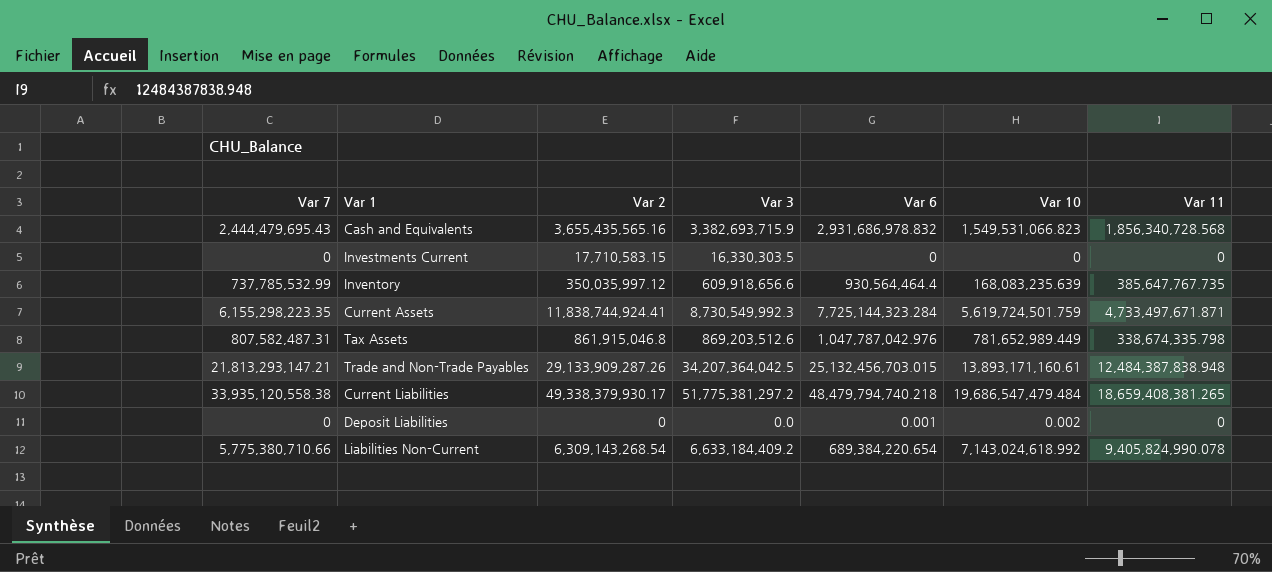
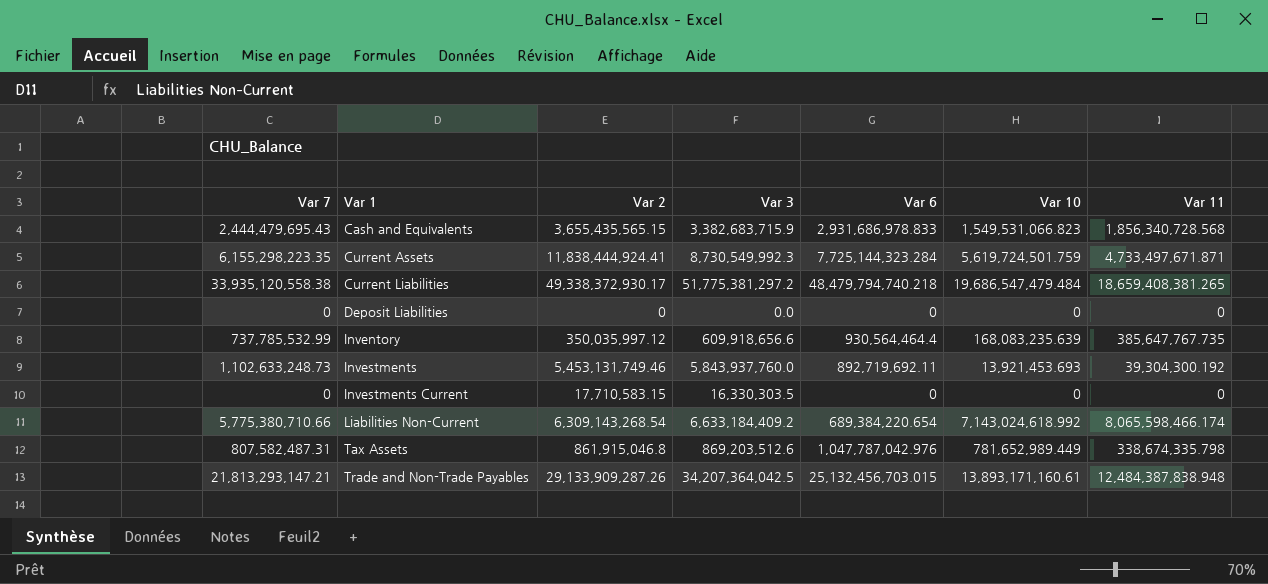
row order: none -> Var 1 ascending
Cash and Equivalents | Var 2: 3,655,435,565.16 -> 3,655,435,565.15
Cash and Equivalents | Var 3: 3,382,693,715.9 -> 3,382,683,715.9
Cash and Equivalents | Var 6: 2,931,686,978.832 -> 2,931,686,978.833
Current Assets | Var 2: 11,838,744,924.41 -> 11,838,444,924.41
Current Liabilities | Var 2: 49,338,379,930.17 -> 49,338,372,930.17
Deposit Liabilities | Var 6: 0.001 -> 0
Deposit Liabilities | Var 10: 0.002 -> 0
row Investments: none -> 1,102,633,248.73 | 5,453,131,749.46 | 5,843,937,760.0 | 892,719,692.11 | 13,921,453.693 | 39,304,300.192
Liabilities Non-Current | Var 11: 9,405,824,990.078 -> 8,065,598,466.174

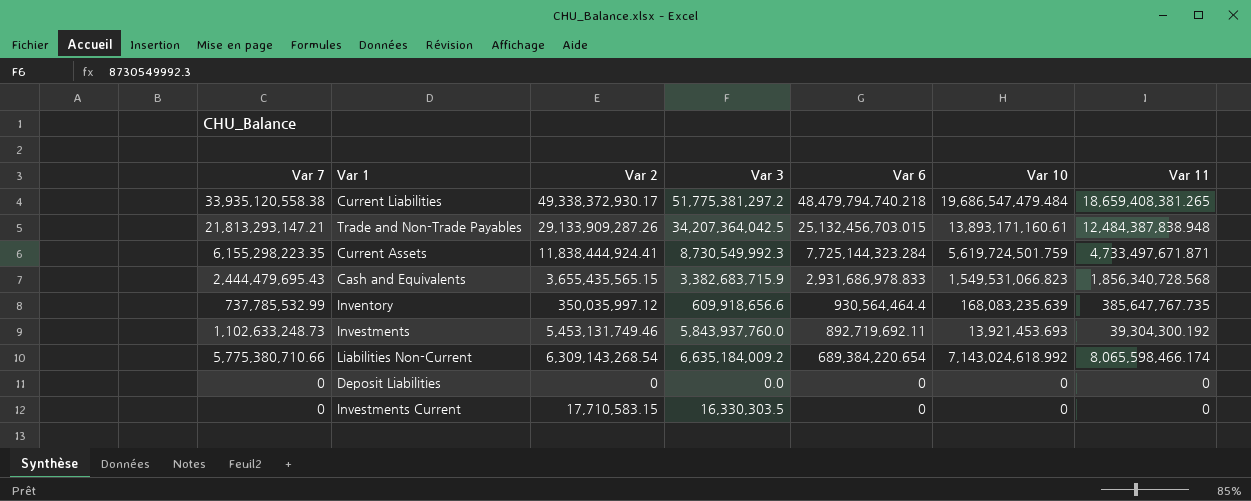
row order: Var 1 ascending -> Var 6 descending
row Tax Assets: 807,582,487.31 | 861,915,046.8 | 869,203,512.6 | 1,047,787,042.976 | 781,652,989.449 | 338,674,335.798 -> none
Liabilities Non-Current | Var 3: 6,633,184,409.2 -> 6,635,184,009.2

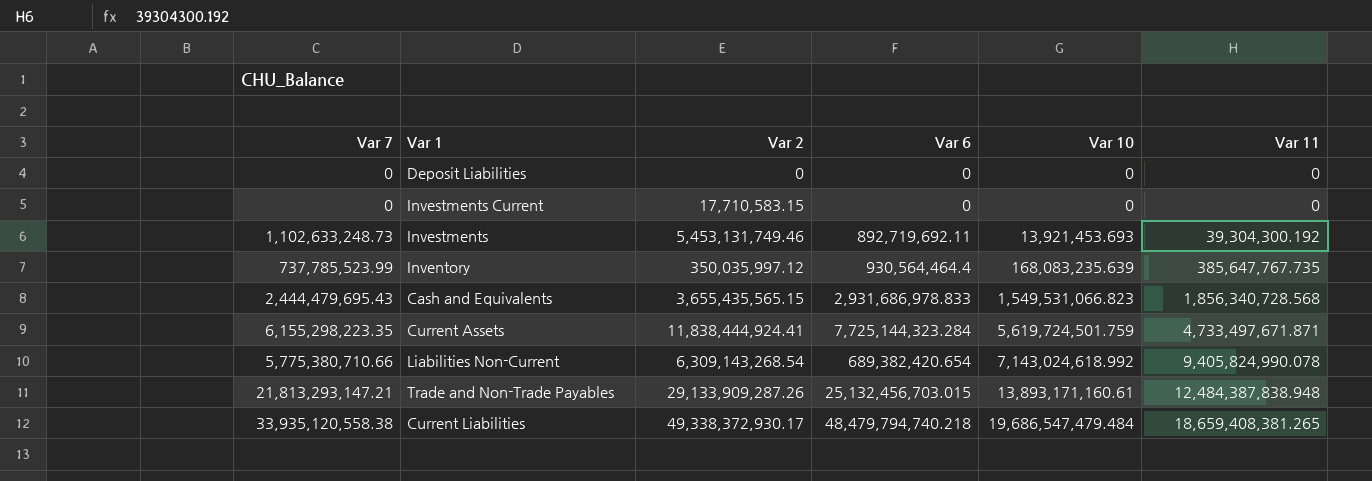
row order: Var 6 descending -> Var 10 ascending
column Var 3 | position: 4 -> none
Inventory | Var 7: 737,785,532.99 -> 737,785,523.99
Liabilities Non-Current | Var 6: 689,384,220.654 -> 689,382,420.654
Liabilities Non-Current | Var 11: 8,065,598,466.174 -> 9,405,824,990.078

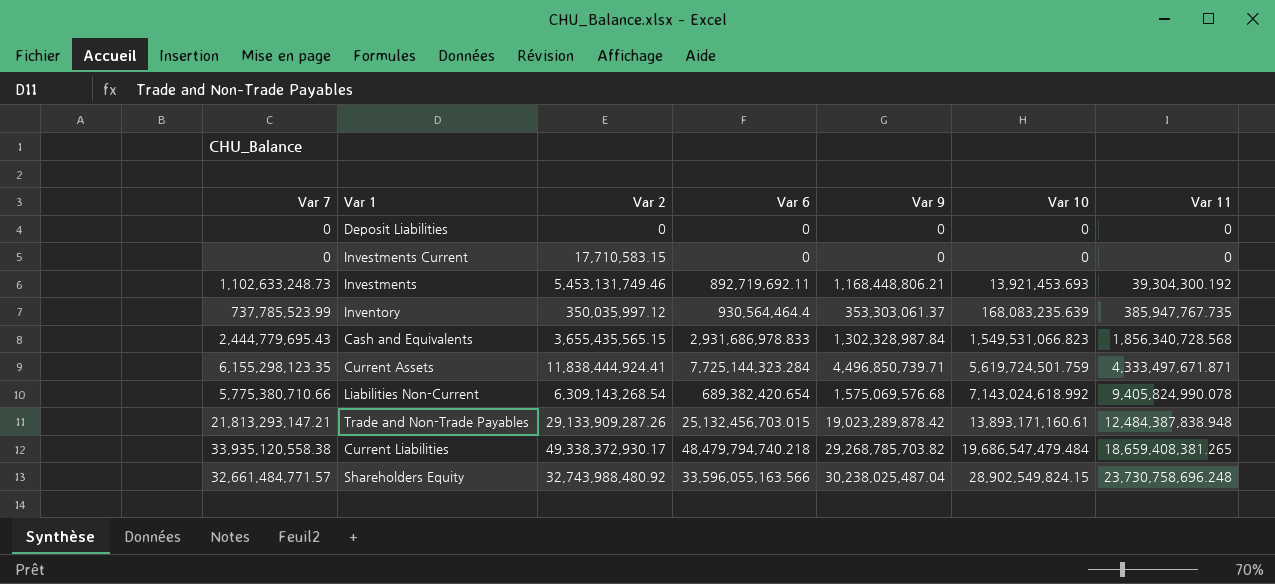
column Var 9 | position: none -> 5
Inventory | Var 11: 385,647,767.735 -> 385,947,767.735
Cash and Equivalents | Var 7: 2,444,479,695.43 -> 2,444,779,695.43
Current Assets | Var 7: 6,155,298,223.35 -> 6,155,298,123.35
Current Assets | Var 11: 4,733,497,671.871 -> 4,333,497,671.871
row Shareholders Equity: none -> 32,661,484,771.57 | 32,743,988,480.92 | 33,596,055,163.566 | 30,238,025,487.04 | 28,902,549,824.15 | 23,730,758,696.248

